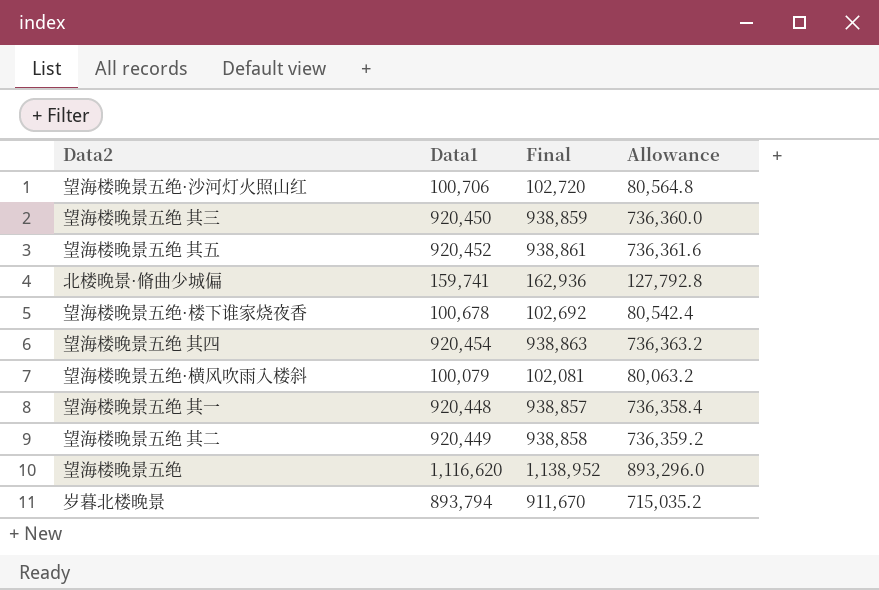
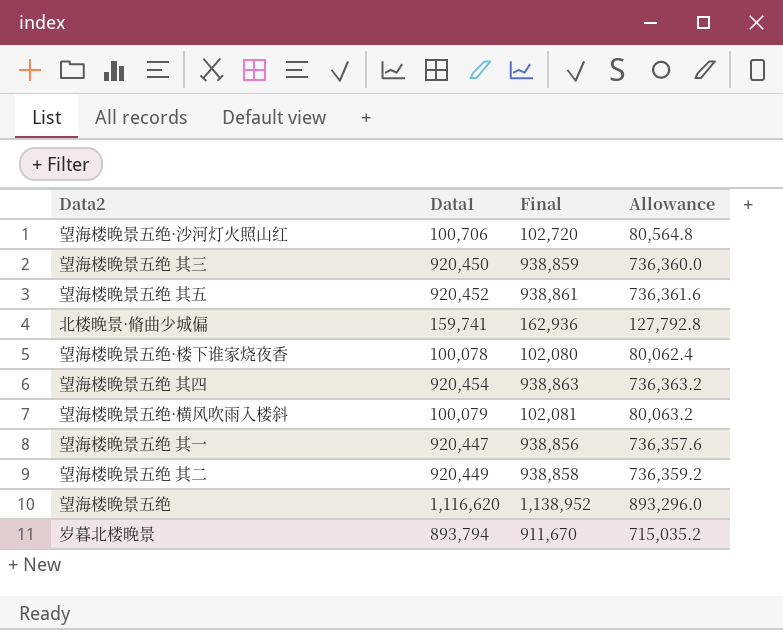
望海楼晚景五绝·楼下谁家烧夜香 | Data1: 100,678 -> 100,078
望海楼晚景五绝·楼下谁家烧夜香 | Final: 102,692 -> 102,080
望海楼晚景五绝·楼下谁家烧夜香 | Allowance: 80,542.4 -> 80,062.4
望海楼晚景五绝 其一 | Data1: 920,448 -> 920,447
望海楼晚景五绝 其一 | Final: 938,857 -> 938,856
望海楼晚景五绝 其一 | Allowance: 736,358.4 -> 736,357.6

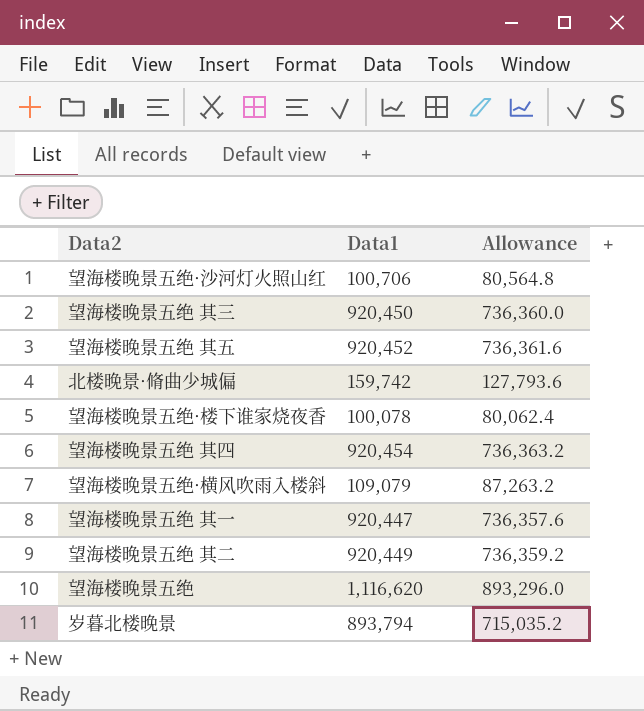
column Final | formula: [Data1] * 1.02 -> none
北楼晚景·脩曲少城偏 | Data1: 159,741 -> 159,742
北楼晚景·脩曲少城偏 | Allowance: 127,792.8 -> 127,793.6
望海楼晚景五绝·横风吹雨入楼斜 | Data1: 100,079 -> 109,079
望海楼晚景五绝·横风吹雨入楼斜 | Allowance: 80,063.2 -> 87,263.2

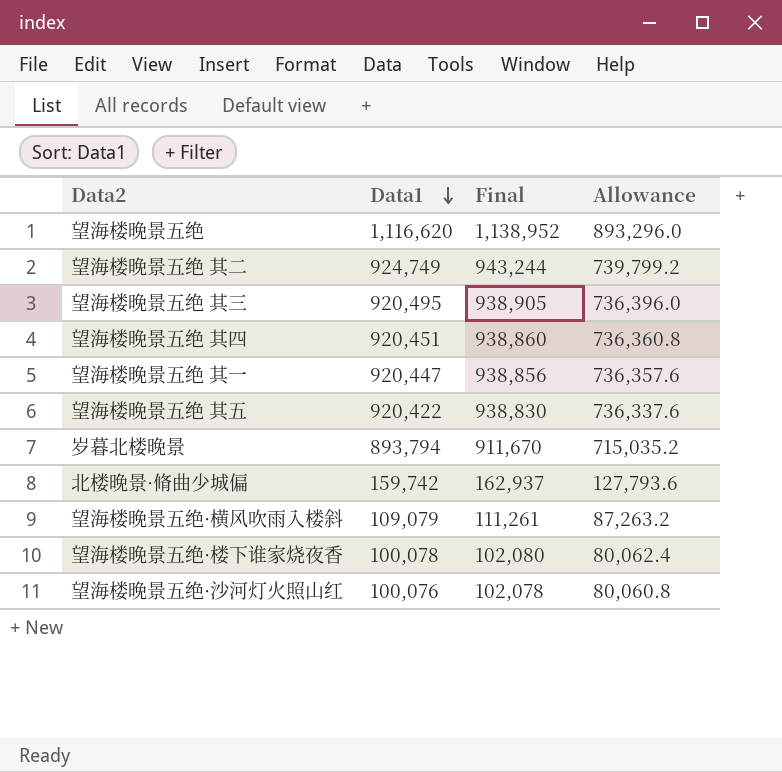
row order: none -> Data1 descending
column Final | formula: none -> [Data1] * 1.02
望海楼晚景五绝 其二 | Data1: 920,449 -> 924,749
望海楼晚景五绝 其二 | Allowance: 736,359.2 -> 739,799.2
望海楼晚景五绝 其三 | Data1: 920,450 -> 920,495
望海楼晚景五绝 其三 | Allowance: 736,360.0 -> 736,396.0
望海楼晚景五绝 其四 | Data1: 920,454 -> 920,451
望海楼晚景五绝 其四 | Allowance: 736,363.2 -> 736,360.8
望海楼晚景五绝 其五 | Data1: 920,452 -> 920,422
望海楼晚景五绝 其五 | Allowance: 736,361.6 -> 736,337.6
望海楼晚景五绝·沙河灯火照山红 | Data1: 100,706 -> 100,076
望海楼晚景五绝·沙河灯火照山红 | Allowance: 80,564.8 -> 80,060.8

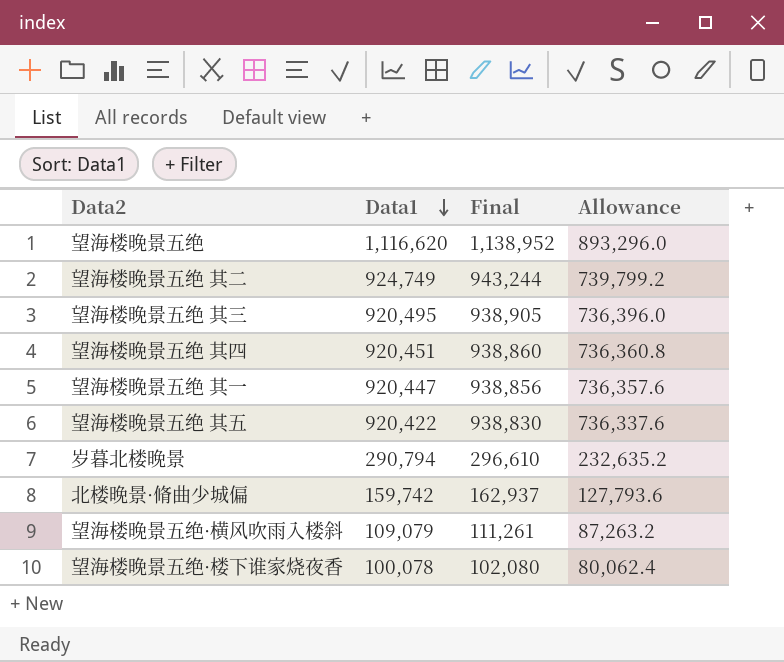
row 望海楼晚景五绝·沙河灯火照山红: 100,076 | 102,078 | 80,060.8 -> none
岁暮北楼晚景 | Data1: 893,794 -> 290,794
岁暮北楼晚景 | Final: 911,670 -> 296,610
岁暮北楼晚景 | Allowance: 715,035.2 -> 232,635.2

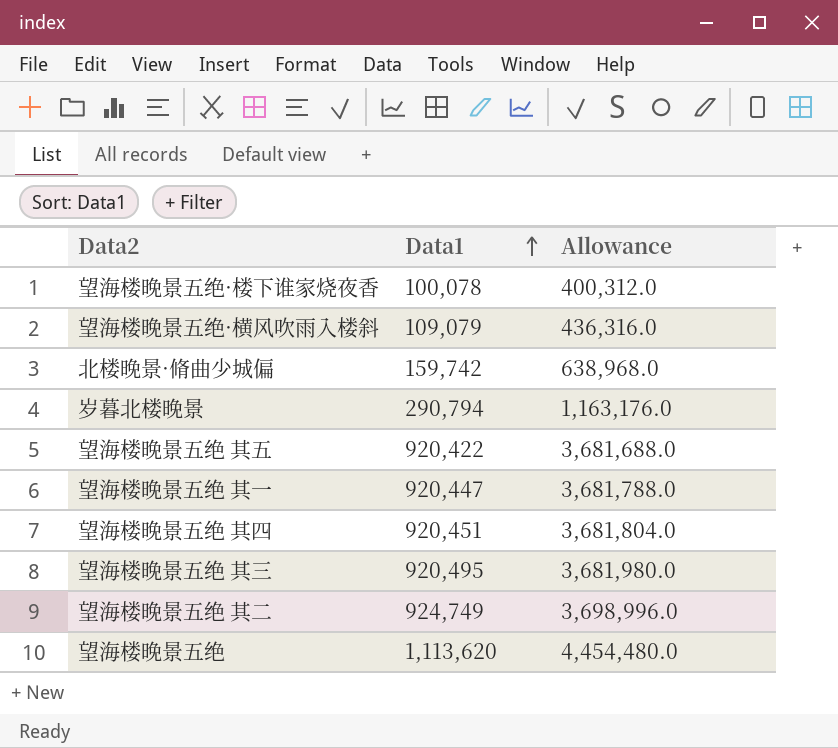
row order: Data1 descending -> Data1 ascending
column Final | formula: [Data1] * 1.02 -> none
column Allowance | formula: [Data1] * 0.8 -> [Data1] * 4
望海楼晚景五绝 | Data1: 1,116,620 -> 1,113,620

